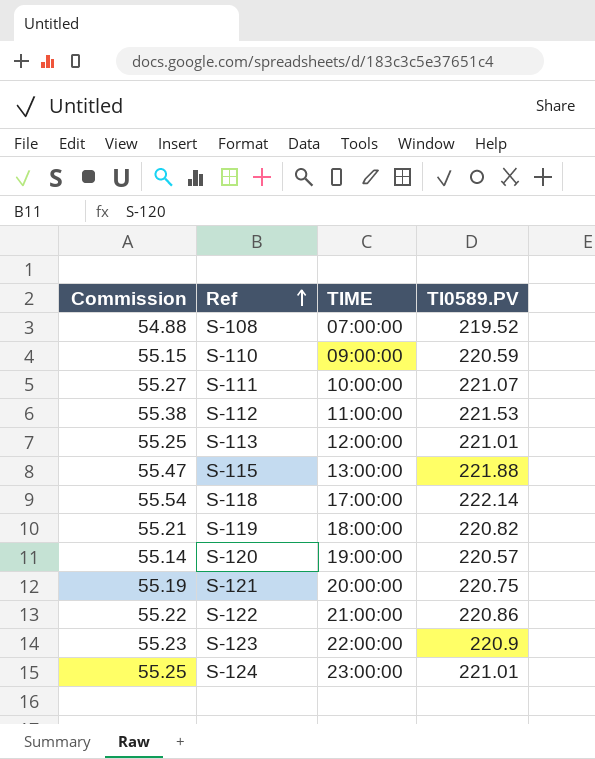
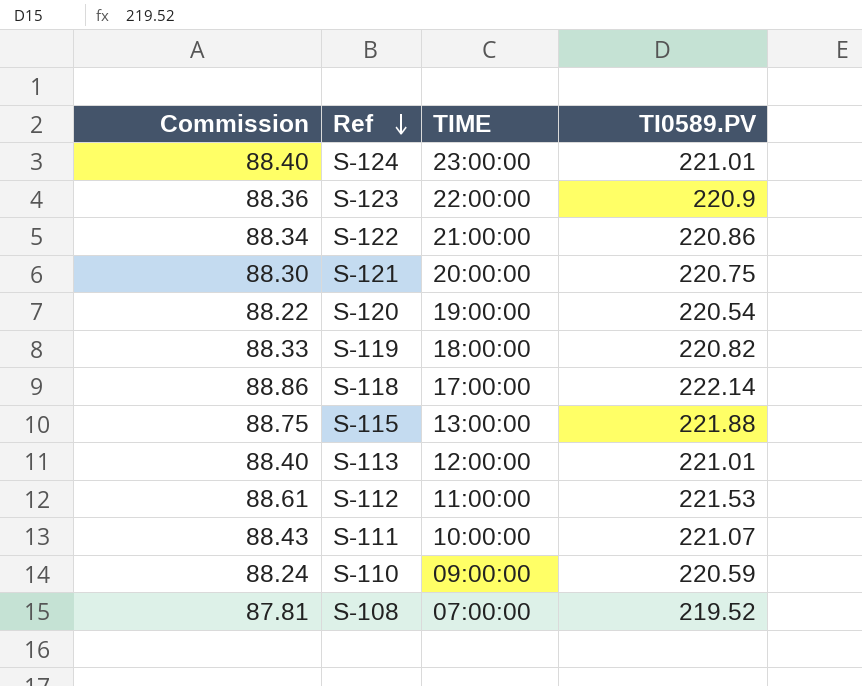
row order: Ref ascending -> Ref descending
column Commission | formula: [TI0589.PV] * 0.25 -> [TI0589.PV] * 0.4
S-120 | TI0589.PV: 220.57 -> 220.54

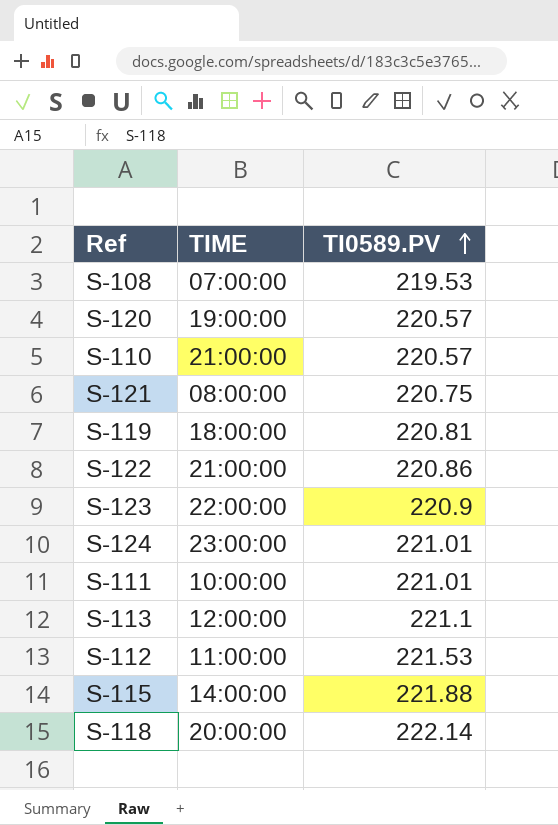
row order: Ref descending -> TI0589.PV ascending
column Commission | formula: [TI0589.PV] * 0.4 -> none
S-108 | TI0589.PV: 219.52 -> 219.53
S-120 | TI0589.PV: 220.54 -> 220.57
S-110 | TIME: 09:00:00 -> 21:00:00
S-110 | TI0589.PV: 220.59 -> 220.57
S-121 | TIME: 20:00:00 -> 08:00:00
S-119 | TI0589.PV: 220.82 -> 220.81
S-111 | TI0589.PV: 221.07 -> 221.01
S-113 | TI0589.PV: 221.01 -> 221.1
S-115 | TIME: 13:00:00 -> 14:00:00
S-118 | TIME: 17:00:00 -> 20:00:00

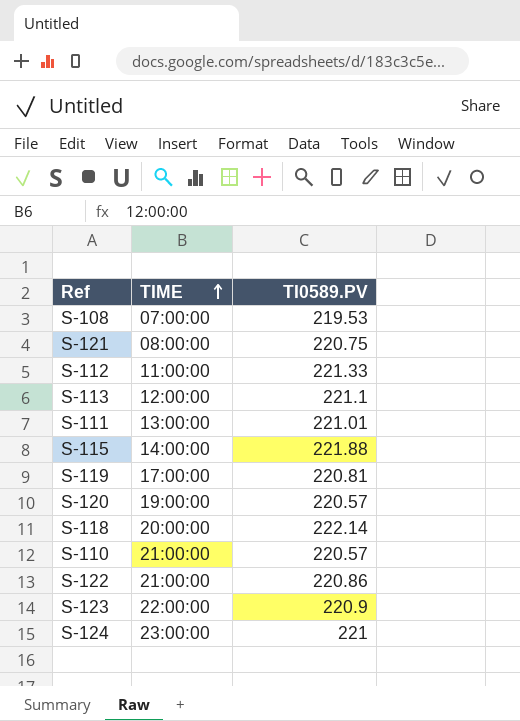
row order: TI0589.PV ascending -> TIME ascending
S-112 | TI0589.PV: 221.53 -> 221.33
S-111 | TIME: 10:00:00 -> 13:00:00
S-119 | TIME: 18:00:00 -> 17:00:00
S-124 | TI0589.PV: 221.01 -> 221

